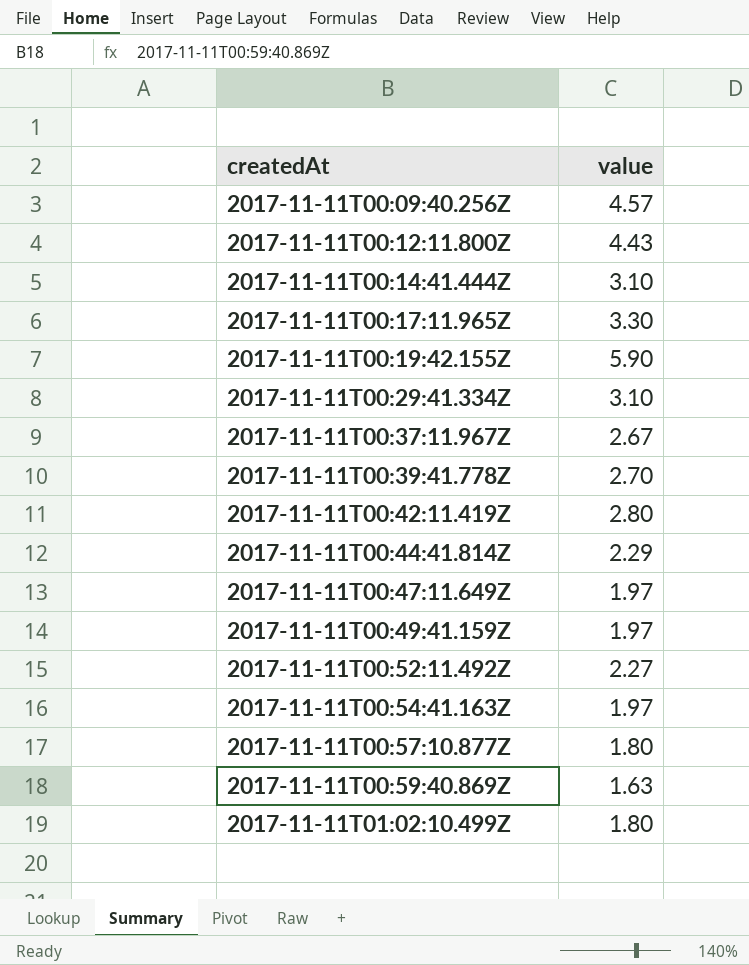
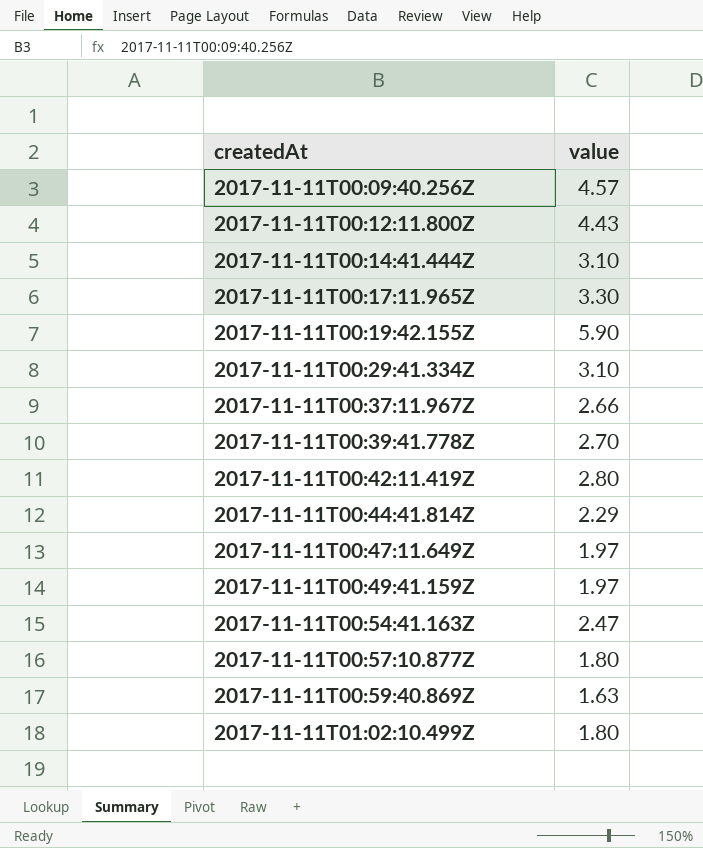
row 2017-11-11T00:52:11.492Z: 2.27 -> none
2017-11-11T00:37:11.967Z | value: 2.67 -> 2.66
2017-11-11T00:54:41.163Z | value: 1.97 -> 2.47

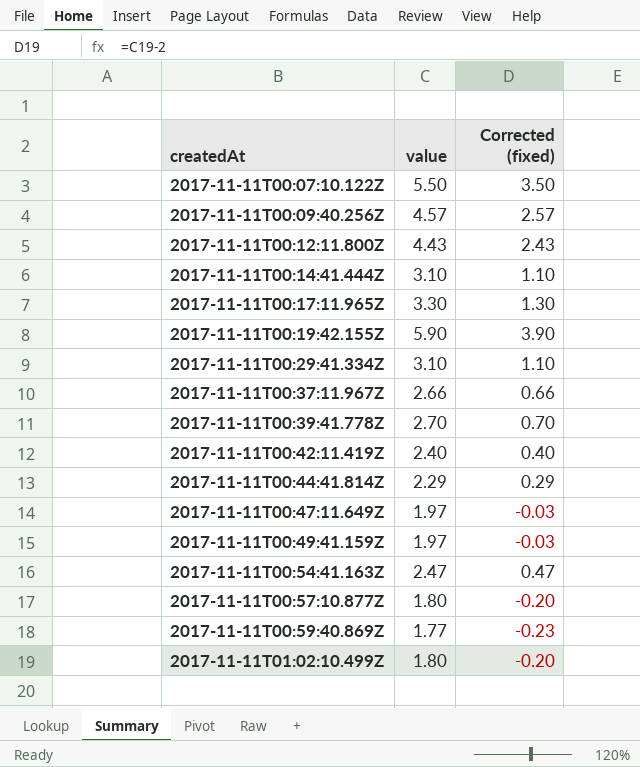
column Corrected (fixed) | formula: none -> [value] - 2
row 2017-11-11T00:07:10.122Z: none -> 5.50 | 3.50
2017-11-11T00:42:11.419Z | value: 2.80 -> 2.40
2017-11-11T00:59:40.869Z | value: 1.63 -> 1.77

